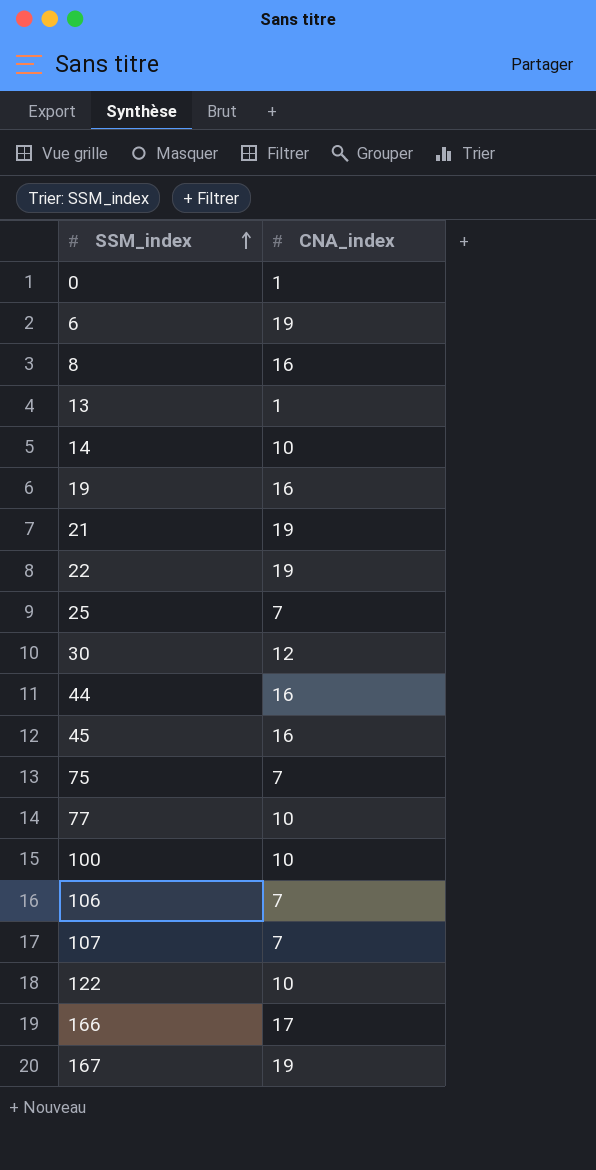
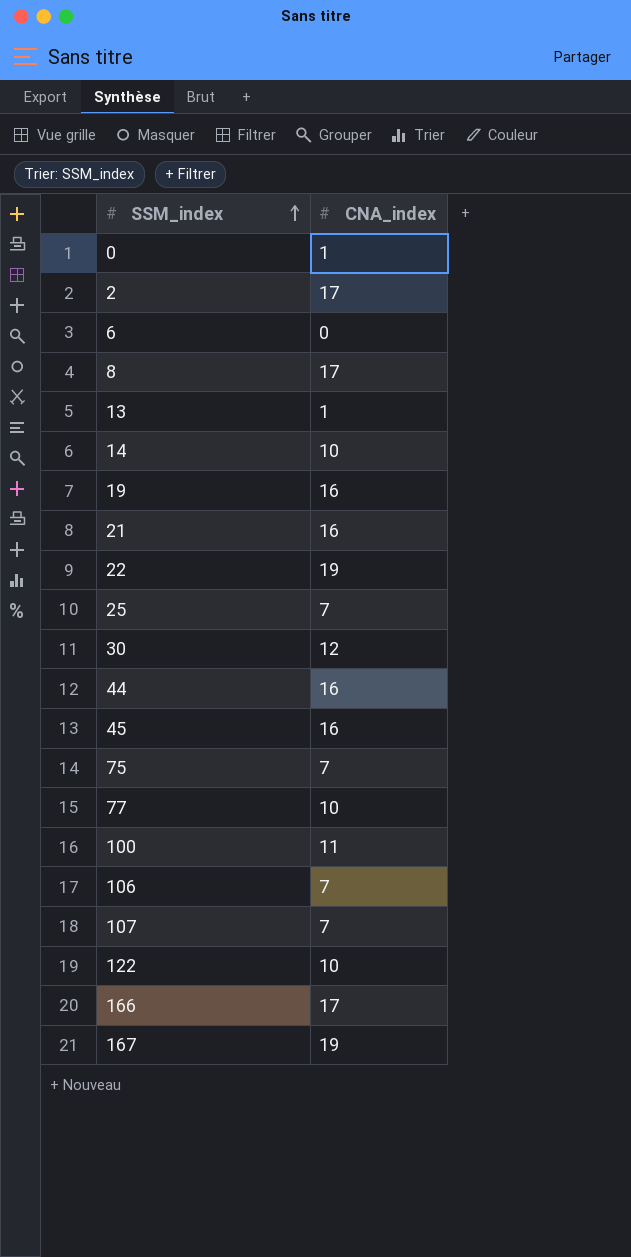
row 2: none -> 17
6 | CNA_index: 19 -> 0
8 | CNA_index: 16 -> 17
21 | CNA_index: 19 -> 16
100 | CNA_index: 10 -> 11

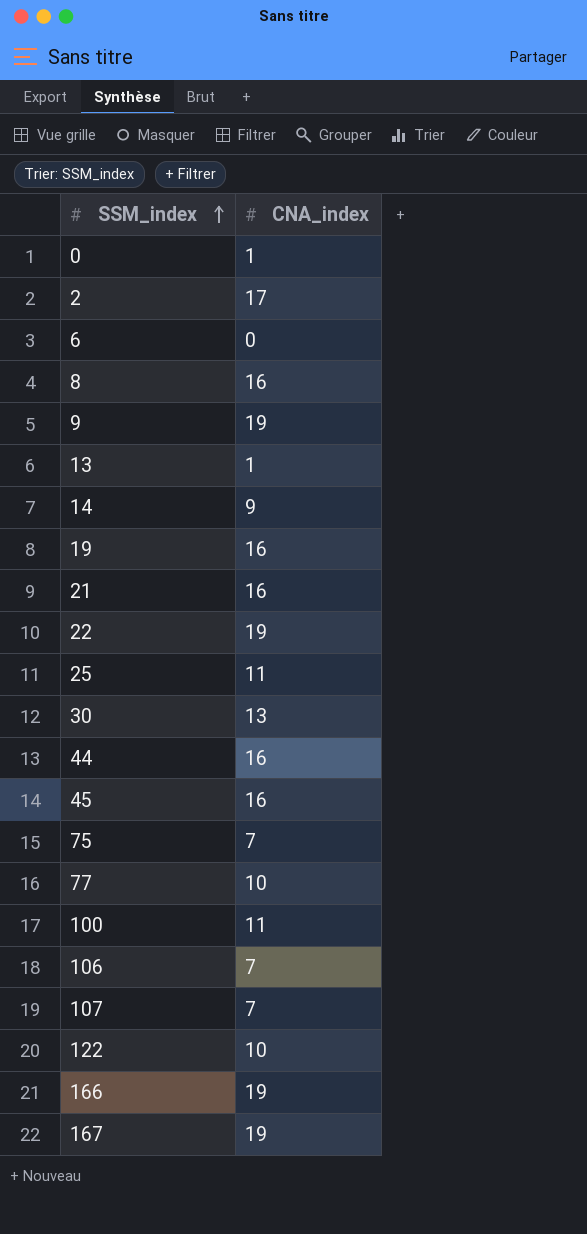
8 | CNA_index: 17 -> 16
row 9: none -> 19
14 | CNA_index: 10 -> 9
25 | CNA_index: 7 -> 11
30 | CNA_index: 12 -> 13
166 | CNA_index: 17 -> 19

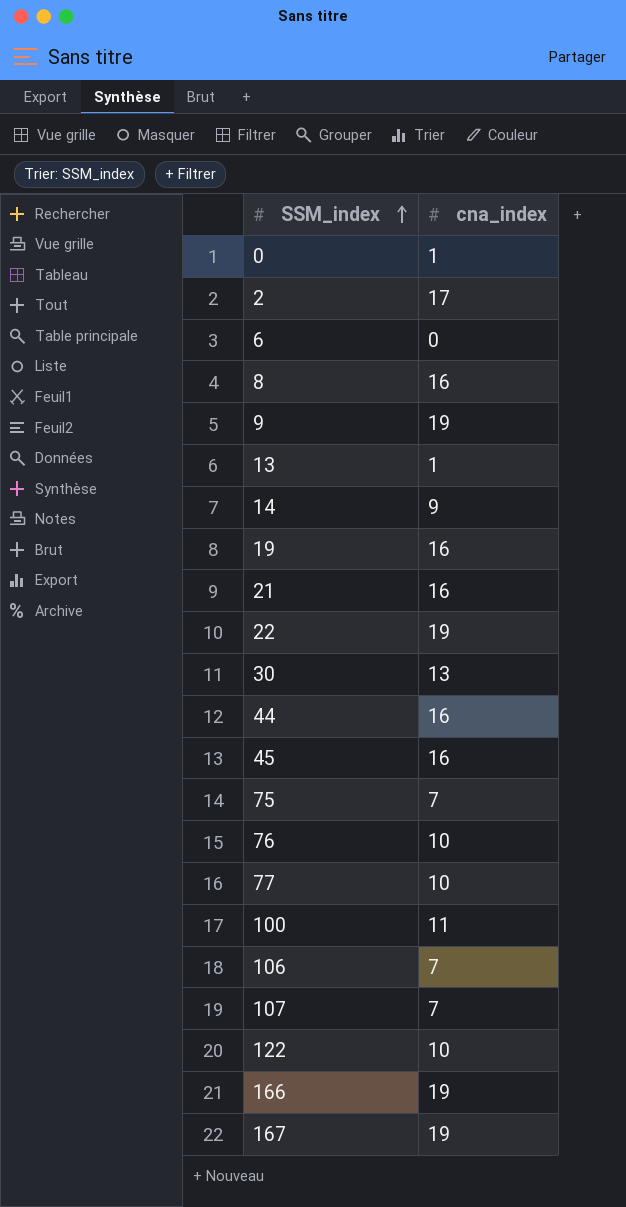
column name: CNA_index -> cna_index
row 25: 11 -> none
row 76: none -> 10

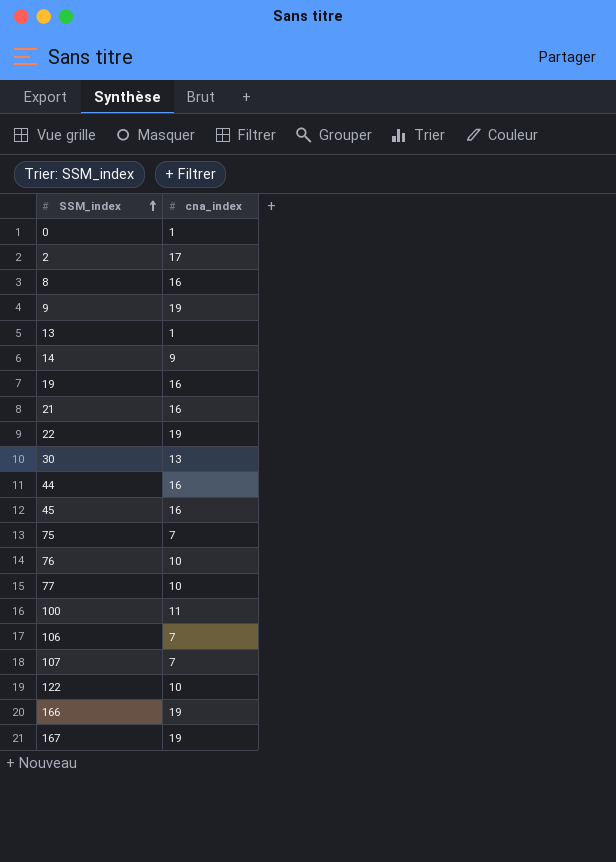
row 6: 0 -> none

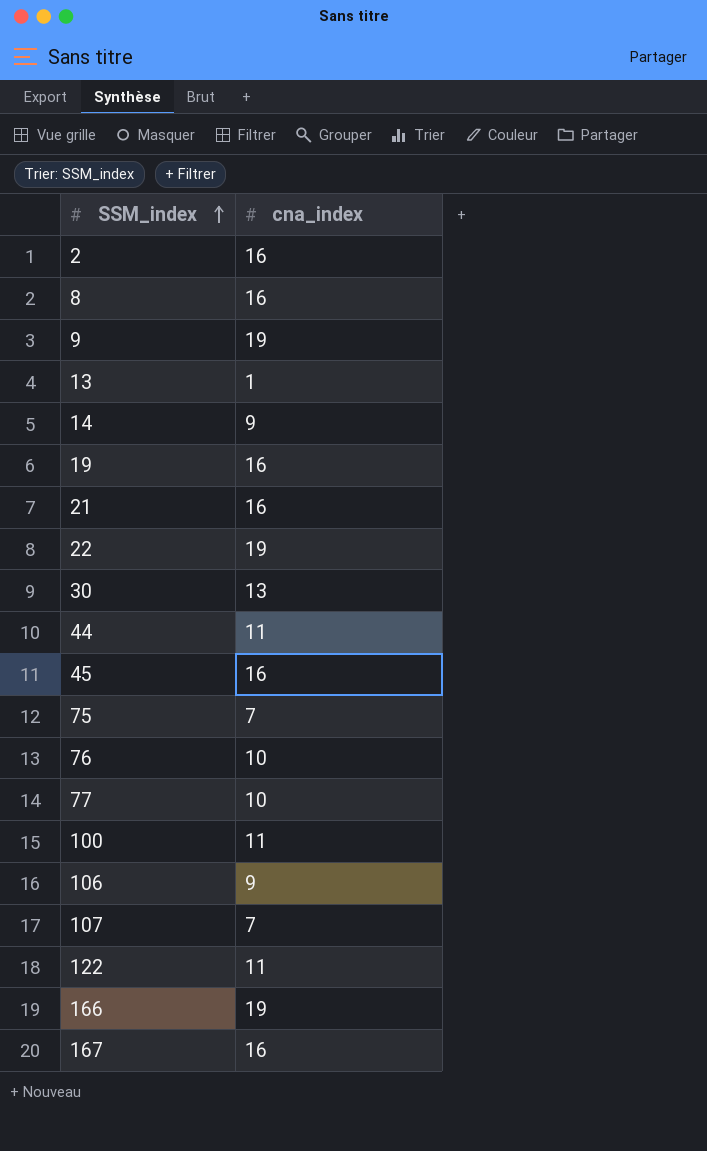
row 0: 1 -> none
2 | cna_index: 17 -> 16
44 | cna_index: 16 -> 11
106 | cna_index: 7 -> 9
122 | cna_index: 10 -> 11
167 | cna_index: 19 -> 16

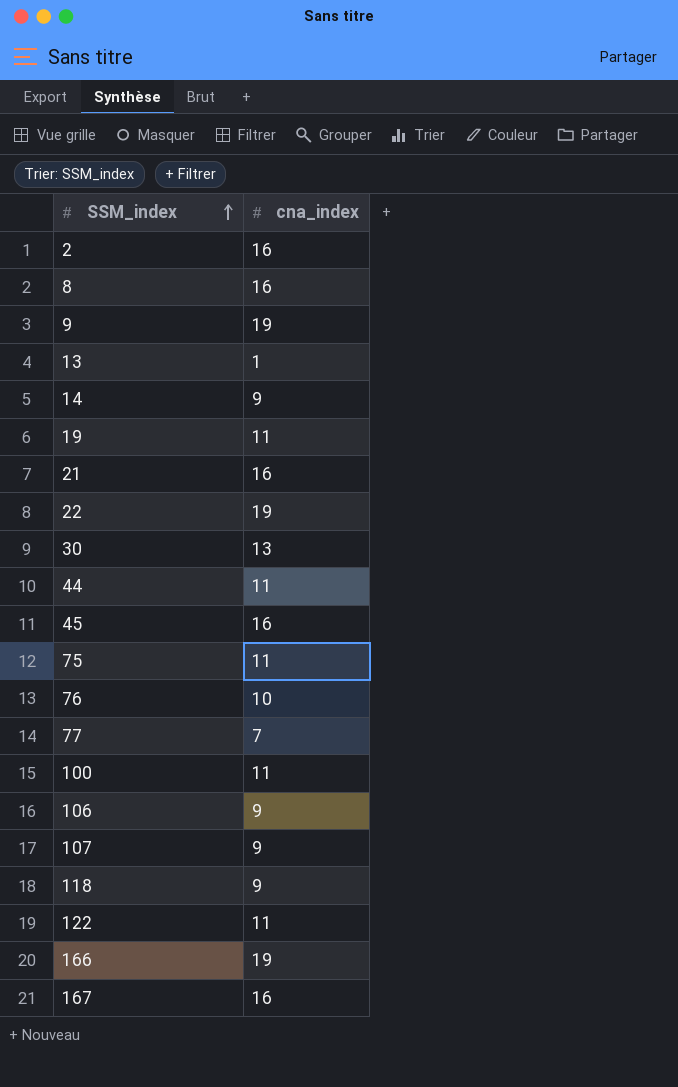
19 | cna_index: 16 -> 11
75 | cna_index: 7 -> 11
77 | cna_index: 10 -> 7
107 | cna_index: 7 -> 9
row 118: none -> 9

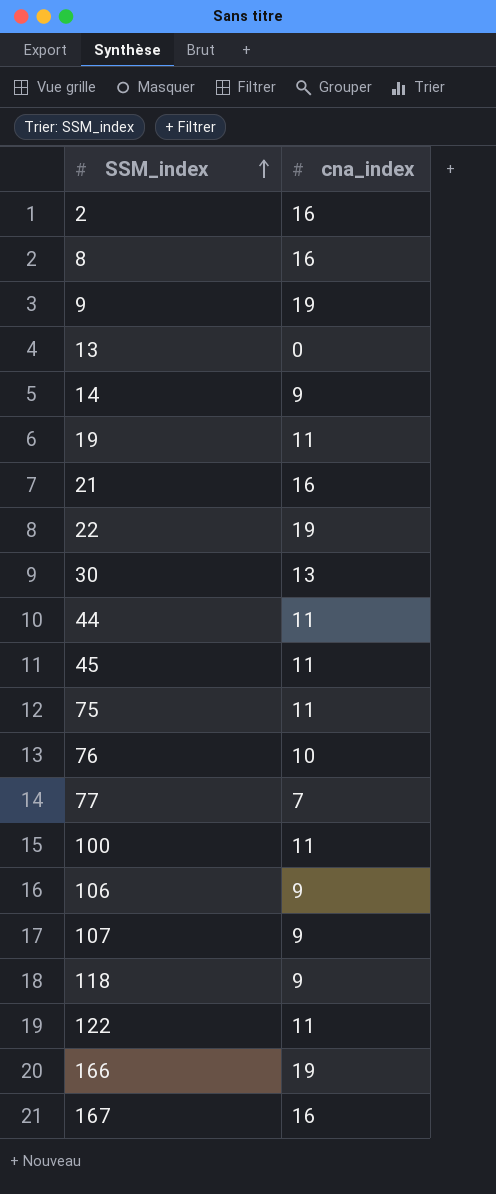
13 | cna_index: 1 -> 0
45 | cna_index: 16 -> 11

